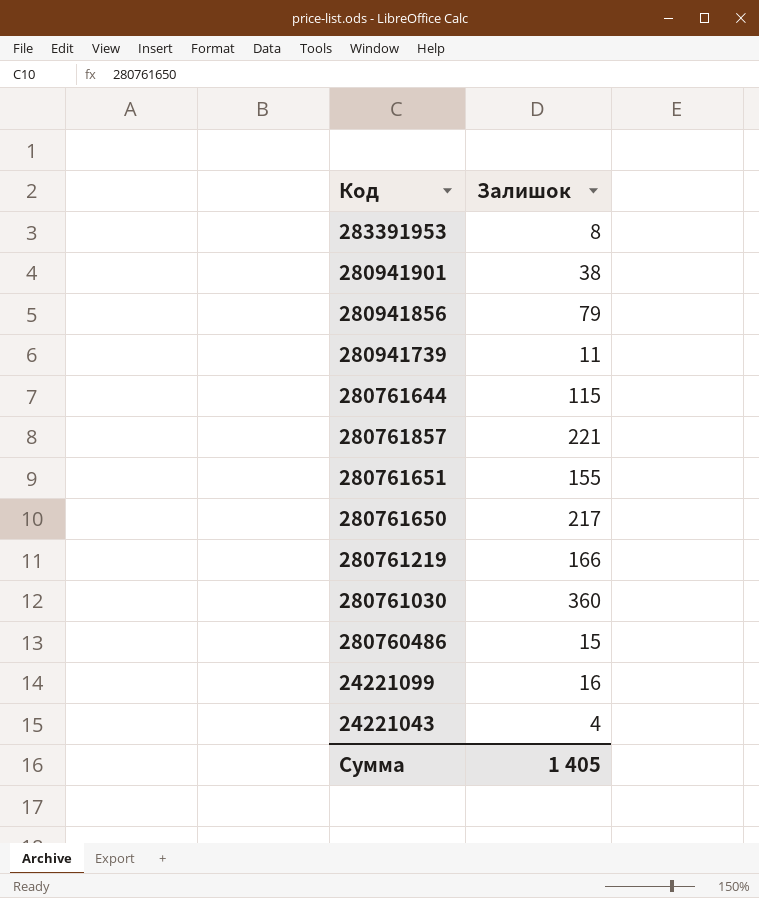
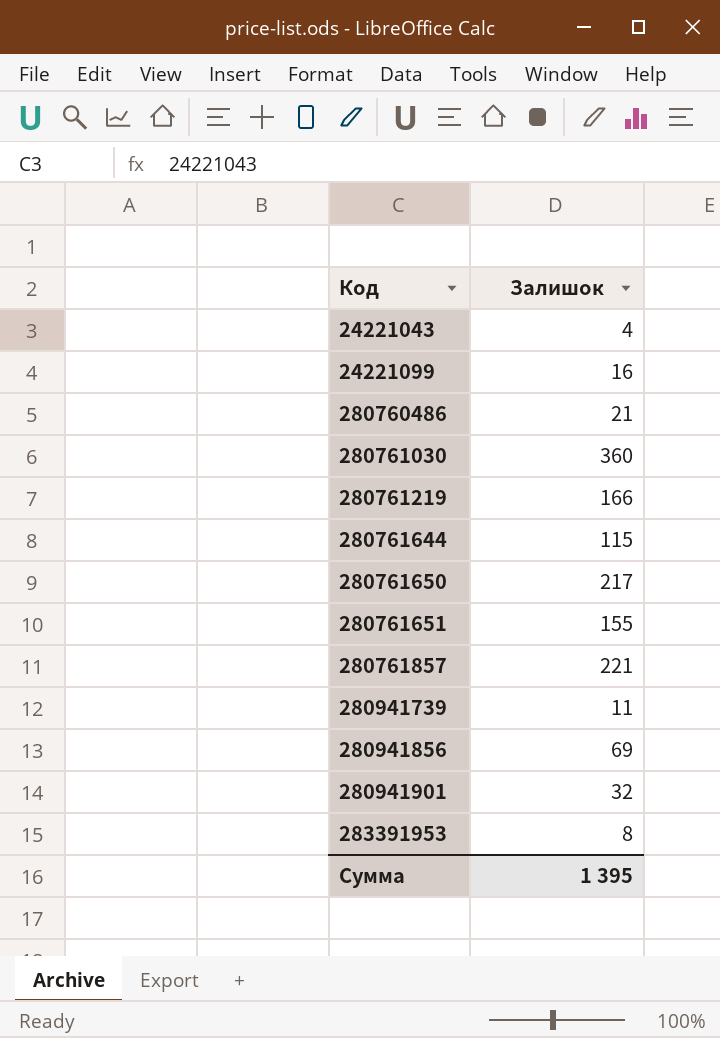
row order: none -> Код ascending
280760486 | Залишок: 15 -> 21
280941856 | Залишок: 79 -> 69
280941901 | Залишок: 38 -> 32
Сумма | Залишок: 1 405 -> 1 395

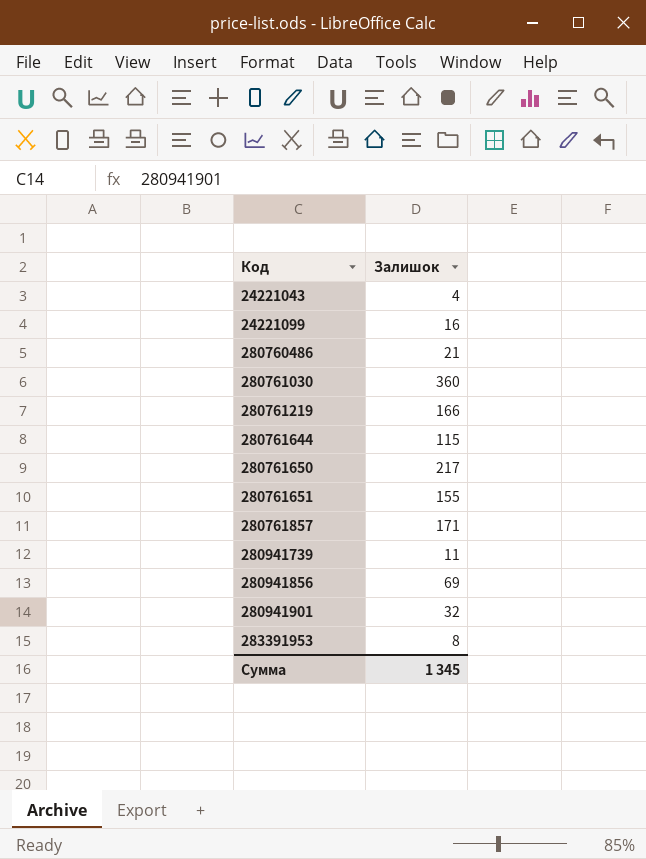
280761857 | Залишок: 221 -> 171
Сумма | Залишок: 1 395 -> 1 345

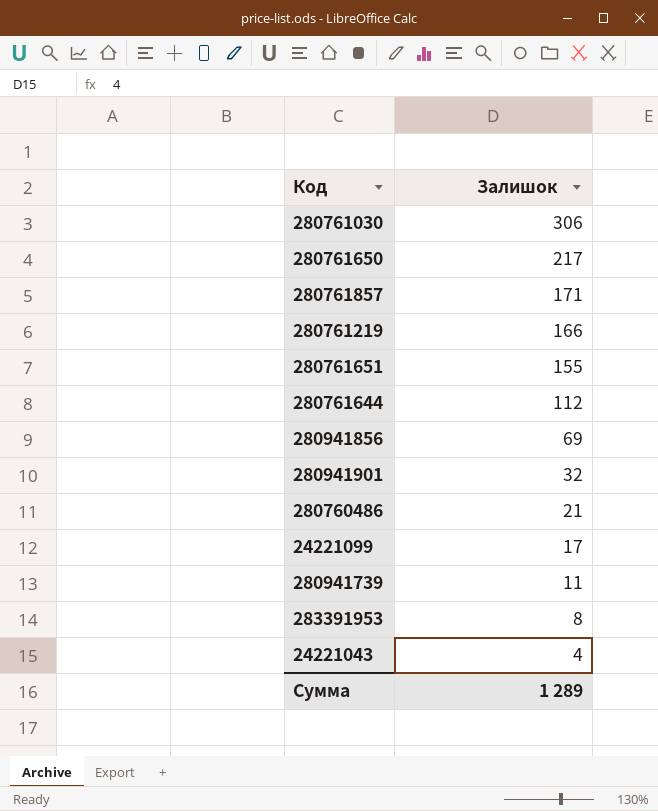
row order: Код ascending -> Залишок descending
280761030 | Залишок: 360 -> 306
280761644 | Залишок: 115 -> 112
24221099 | Залишок: 16 -> 17
Сумма | Залишок: 1 345 -> 1 289

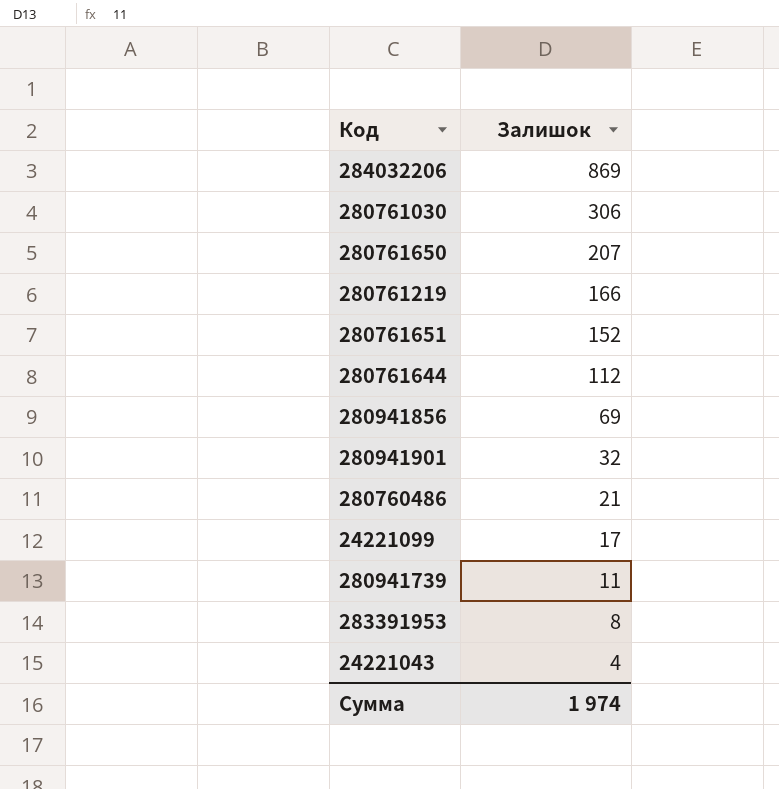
row 280761857: 171 -> none
row 284032206: none -> 869
280761650 | Залишок: 217 -> 207
280761651 | Залишок: 155 -> 152
Сумма | Залишок: 1 289 -> 1 974

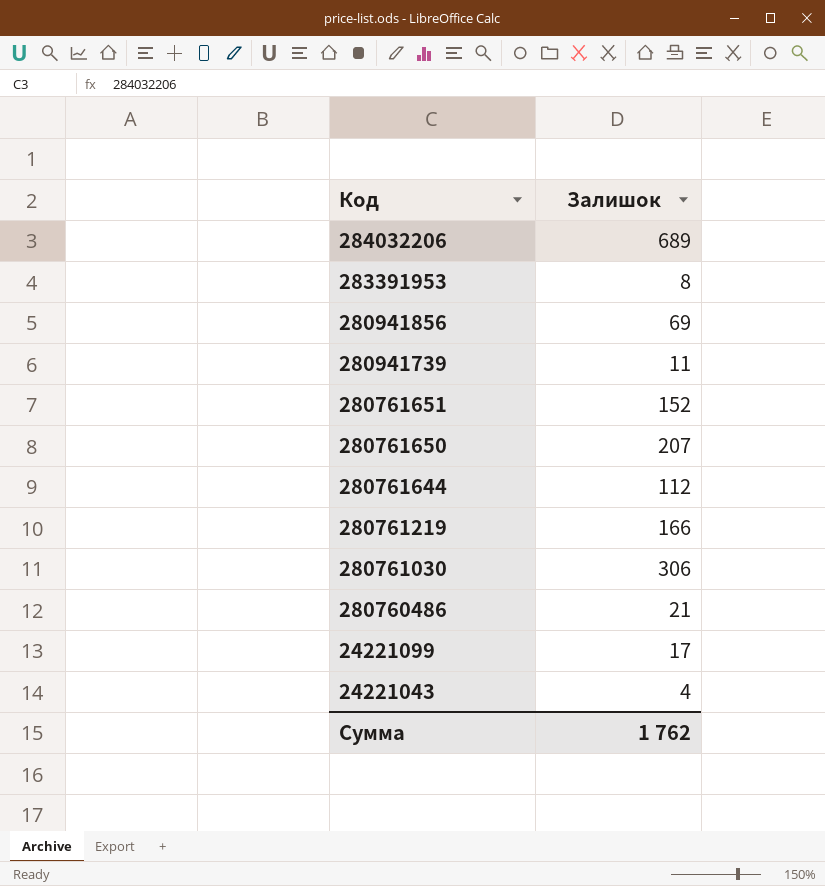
row order: Залишок descending -> Код descending
row 280941901: 32 -> none
284032206 | Залишок: 869 -> 689
Сумма | Залишок: 1 974 -> 1 762

